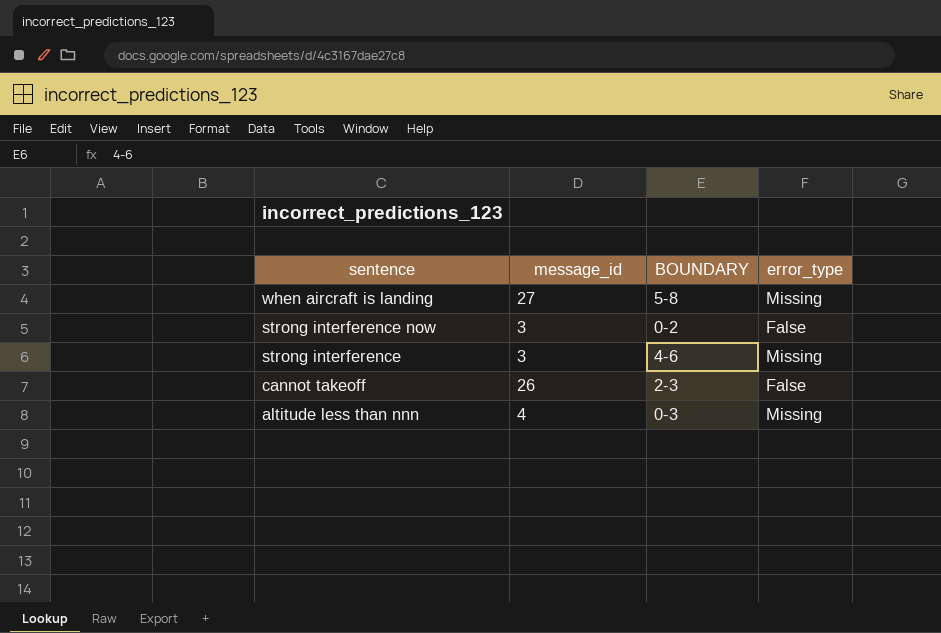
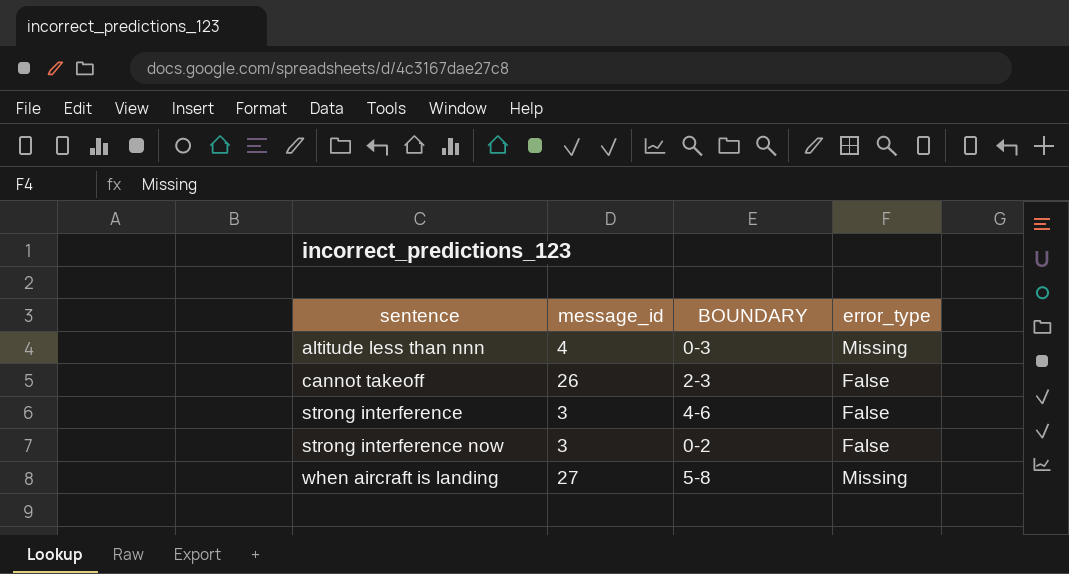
row order: sentence descending -> sentence ascending
strong interference | error_type: Missing -> False

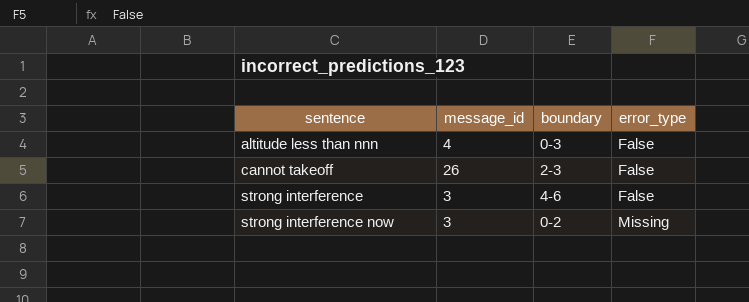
column name: BOUNDARY -> boundary
row when aircraft is landing: 27 | 5-8 | Missing -> none
altitude less than nnn | error_type: Missing -> False
strong interference now | error_type: False -> Missing

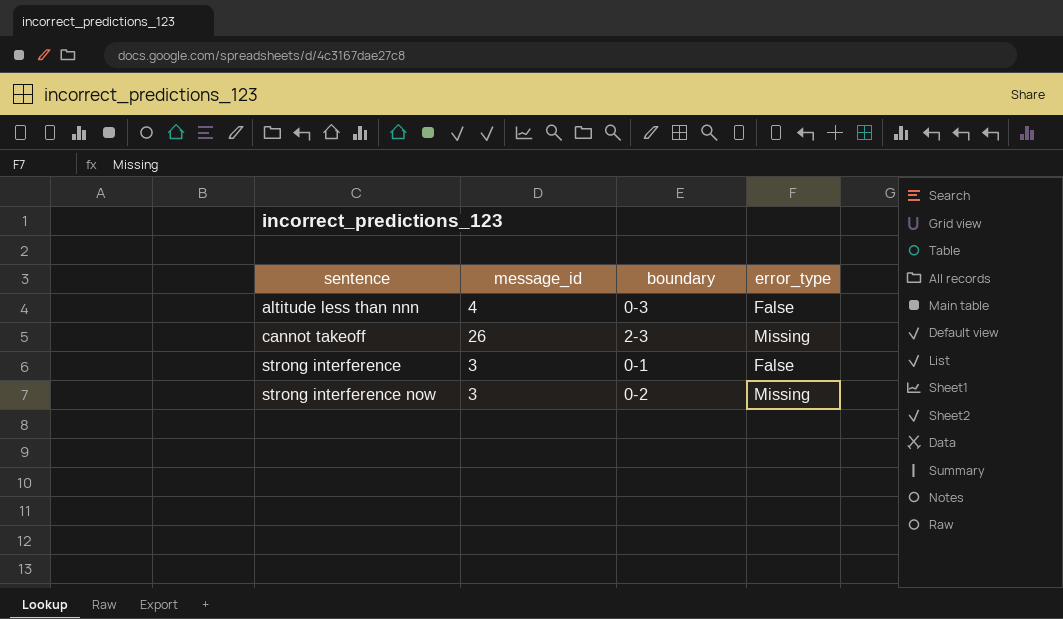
cannot takeoff | error_type: False -> Missing
strong interference | boundary: 4-6 -> 0-1

